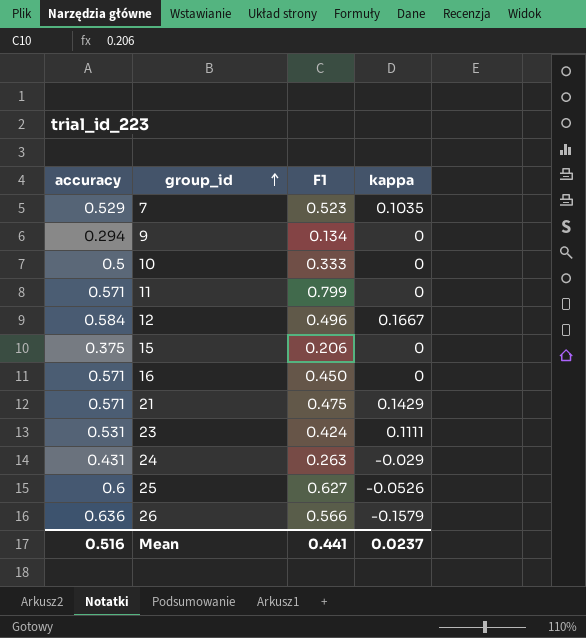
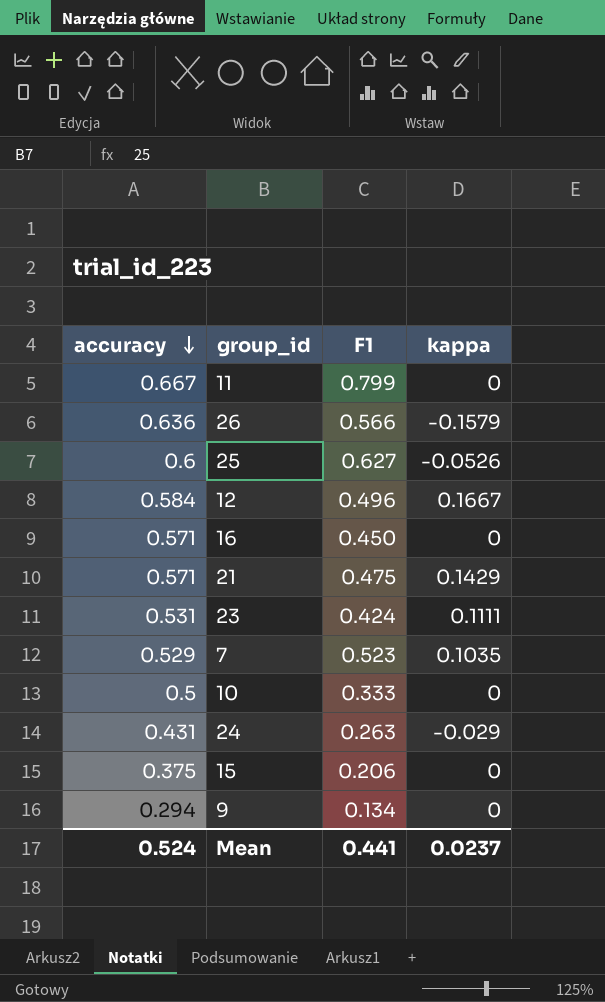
row order: group_id ascending -> accuracy descending
11 | accuracy: 0.571 -> 0.667
Mean | accuracy: 0.516 -> 0.524

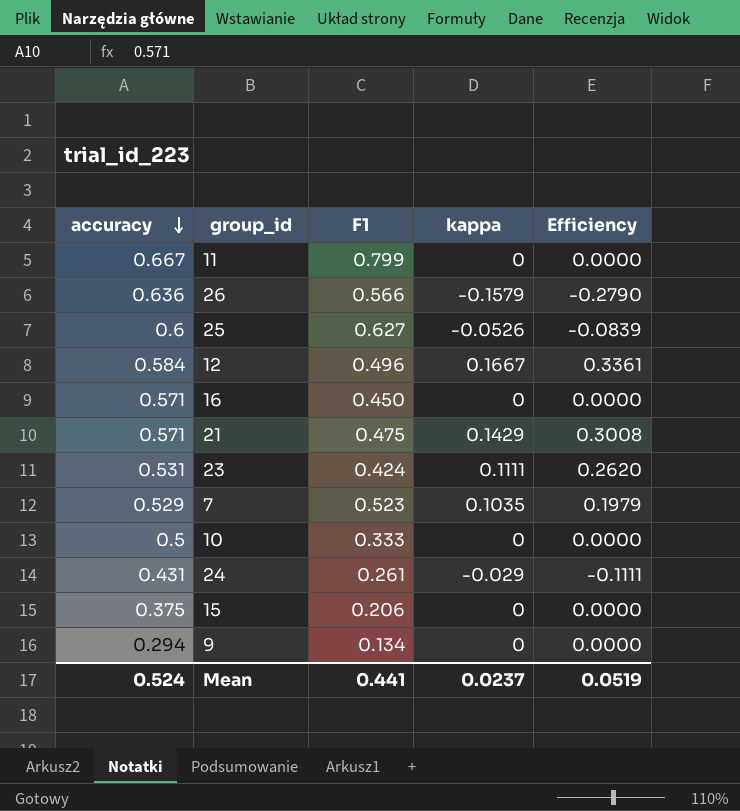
column Efficiency | formula: none -> [kappa] / [F1]
24 | F1: 0.263 -> 0.261

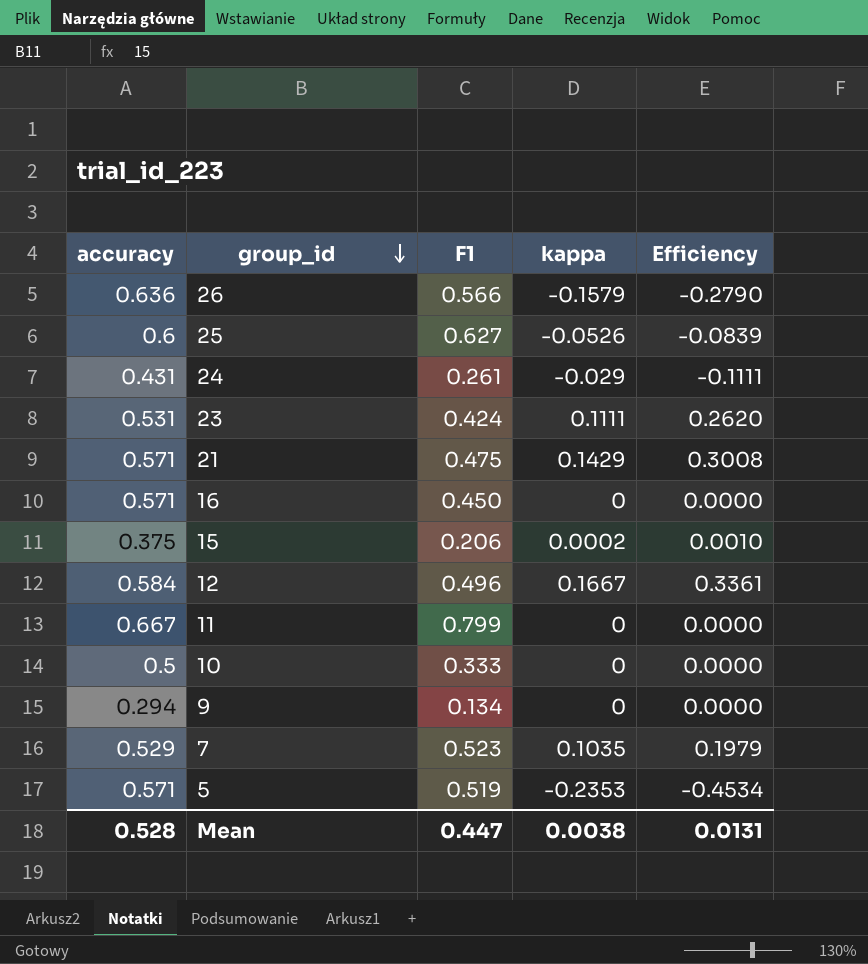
row order: accuracy descending -> group_id descending
15 | kappa: 0 -> 0.0002
15 | Efficiency: 0.0000 -> 0.0010
row 5: none -> 0.571 | 0.519 | -0.2353 | -0.4534
Mean | accuracy: 0.524 -> 0.528
Mean | F1: 0.441 -> 0.447
Mean | kappa: 0.0237 -> 0.0038
Mean | Efficiency: 0.0519 -> 0.0131

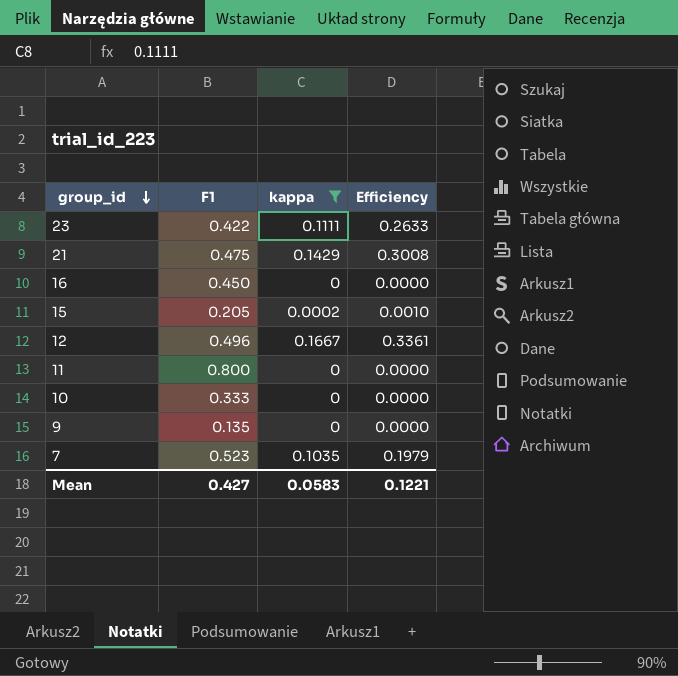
filter: none -> kappa >= 0
column accuracy | position: 1 -> none
23 | F1: 0.424 -> 0.422
23 | Efficiency: 0.2620 -> 0.2633
15 | F1: 0.206 -> 0.205
11 | F1: 0.799 -> 0.800
9 | F1: 0.134 -> 0.135
Mean | F1: 0.447 -> 0.427
Mean | kappa: 0.0038 -> 0.0583
Mean | Efficiency: 0.0131 -> 0.1221

